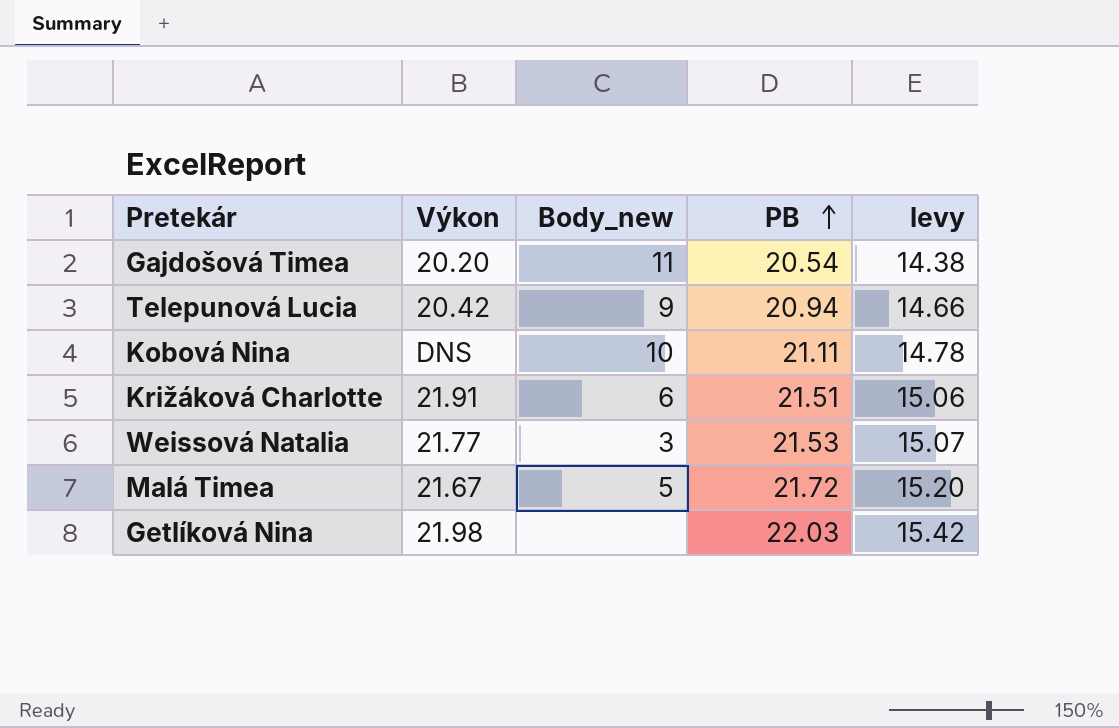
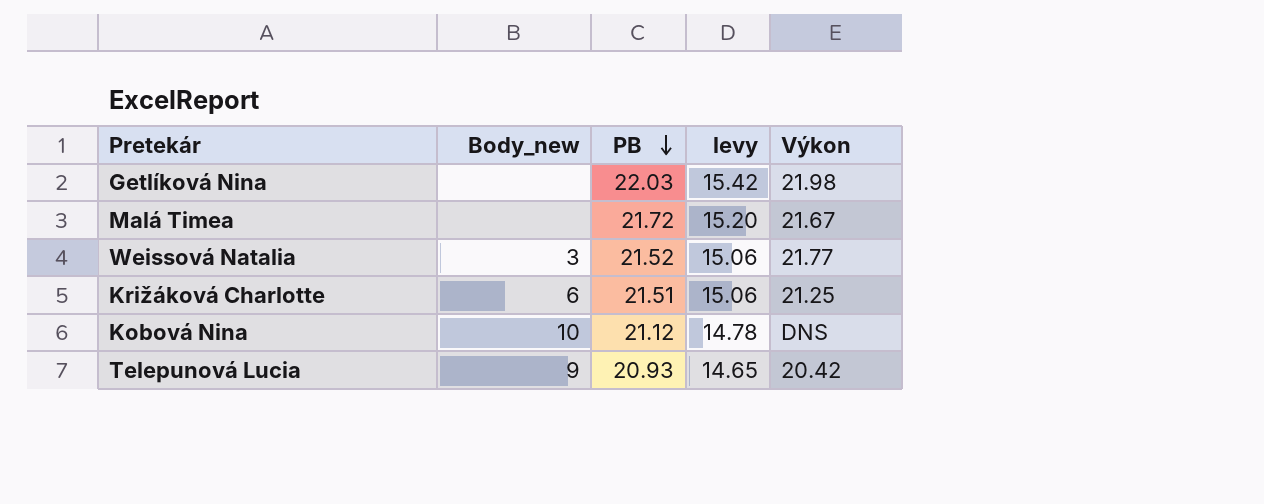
row order: PB ascending -> PB descending
column Výkon | position: 2 -> 5
row Gajdošová Timea: 20.20 | 11 | 20.54 | 14.38 -> none
Malá Timea | Body_new: 5 -> none
Weissová Natalia | PB: 21.53 -> 21.52
Weissová Natalia | levy: 15.07 -> 15.06
Križáková Charlotte | Výkon: 21.91 -> 21.25
Kobová Nina | PB: 21.11 -> 21.12
Telepunová Lucia | PB: 20.94 -> 20.93
Telepunová Lucia | levy: 14.66 -> 14.65

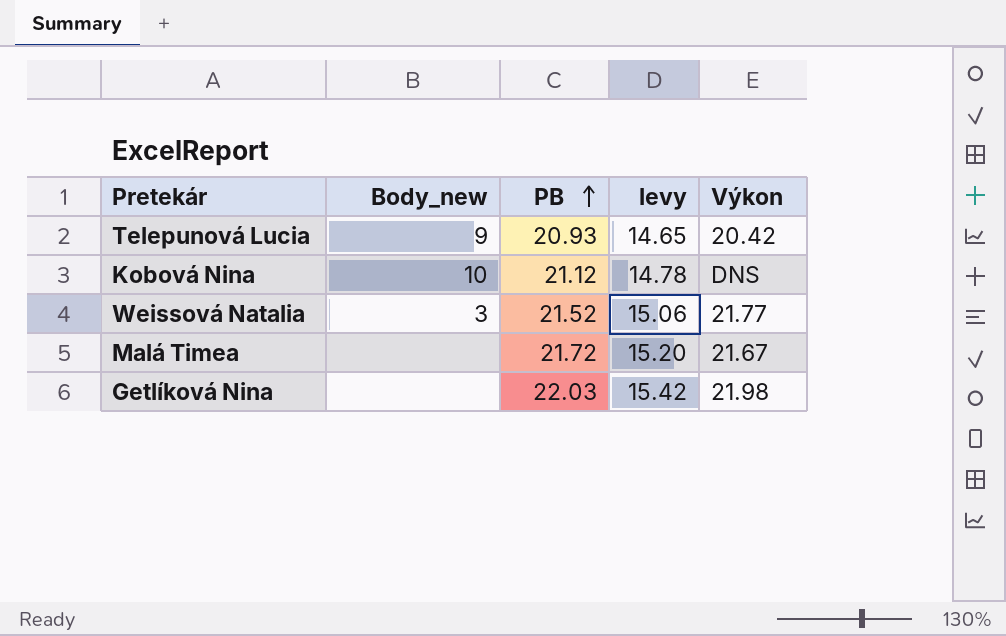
row order: PB descending -> PB ascending
row Križáková Charlotte: 6 | 21.51 | 15.06 | 21.25 -> none

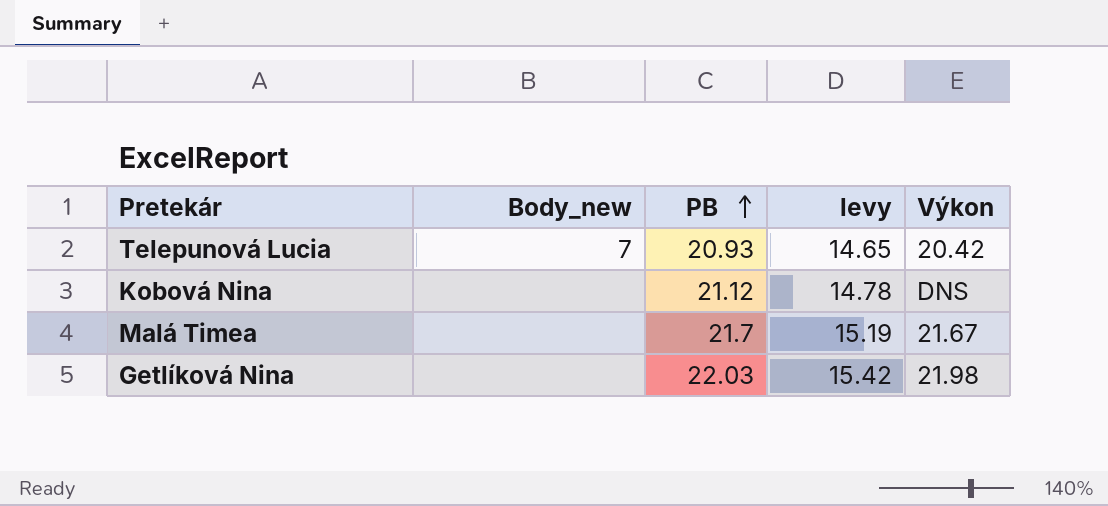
row Weissová Natalia: 3 | 21.52 | 15.06 | 21.77 -> none
Telepunová Lucia | Body_new: 9 -> 7
Kobová Nina | Body_new: 10 -> none
Malá Timea | PB: 21.72 -> 21.7
Malá Timea | levy: 15.20 -> 15.19

